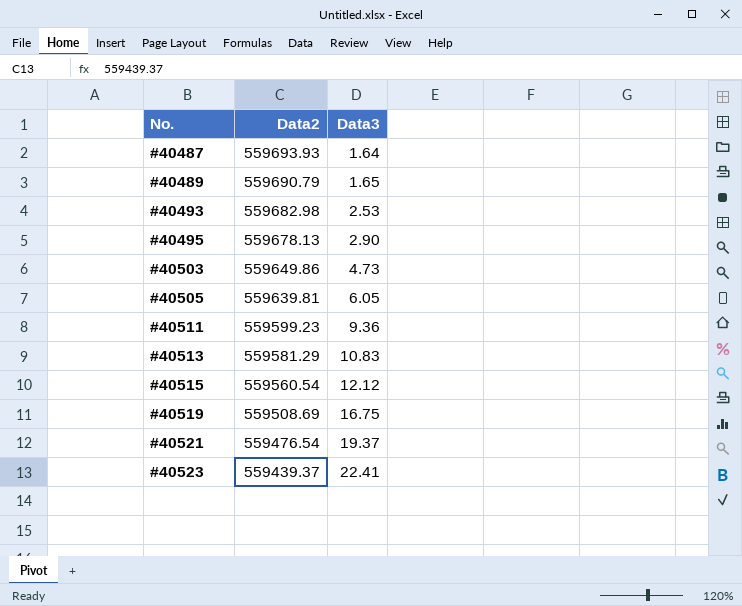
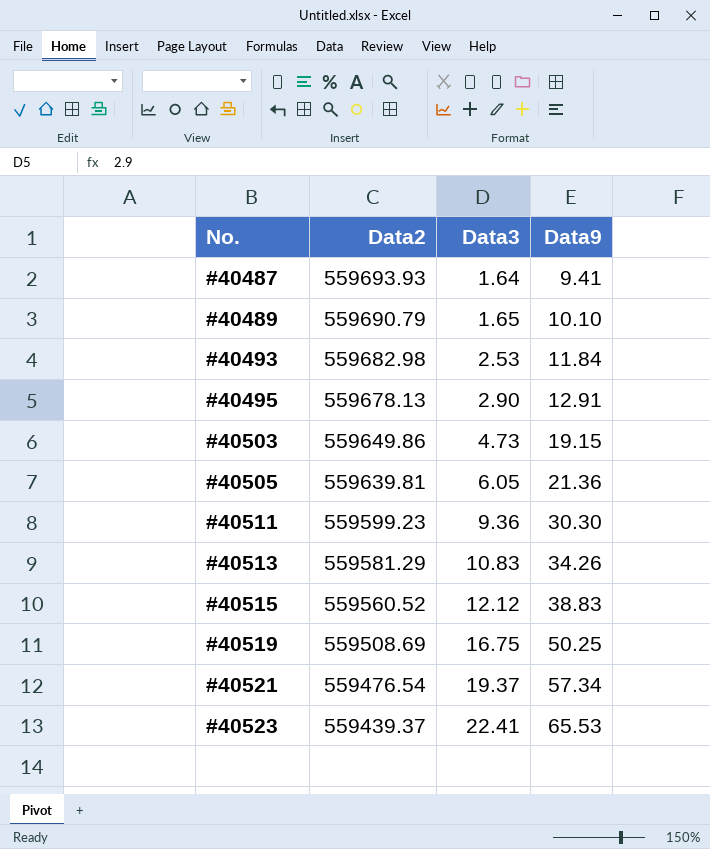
column Data9 | position: none -> 4
#40515 | Data2: 559560.54 -> 559560.52

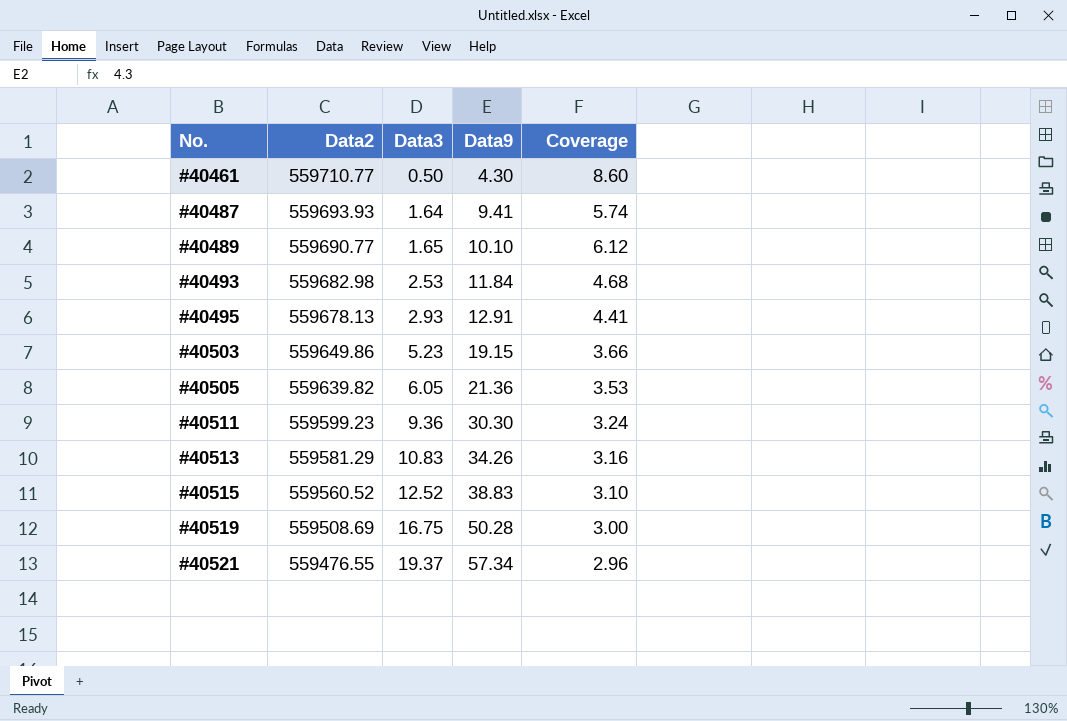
column Coverage | formula: none -> [Data9] / [Data3]
row #40523: 559439.37 | 22.41 | 65.53 -> none
row #40461: none -> 559710.77 | 0.50 | 4.30 | 8.60
#40489 | Data2: 559690.79 -> 559690.77
#40495 | Data3: 2.90 -> 2.93
#40503 | Data3: 4.73 -> 5.23
#40505 | Data2: 559639.81 -> 559639.82
#40515 | Data3: 12.12 -> 12.52
#40519 | Data9: 50.25 -> 50.28
#40521 | Data2: 559476.54 -> 559476.55

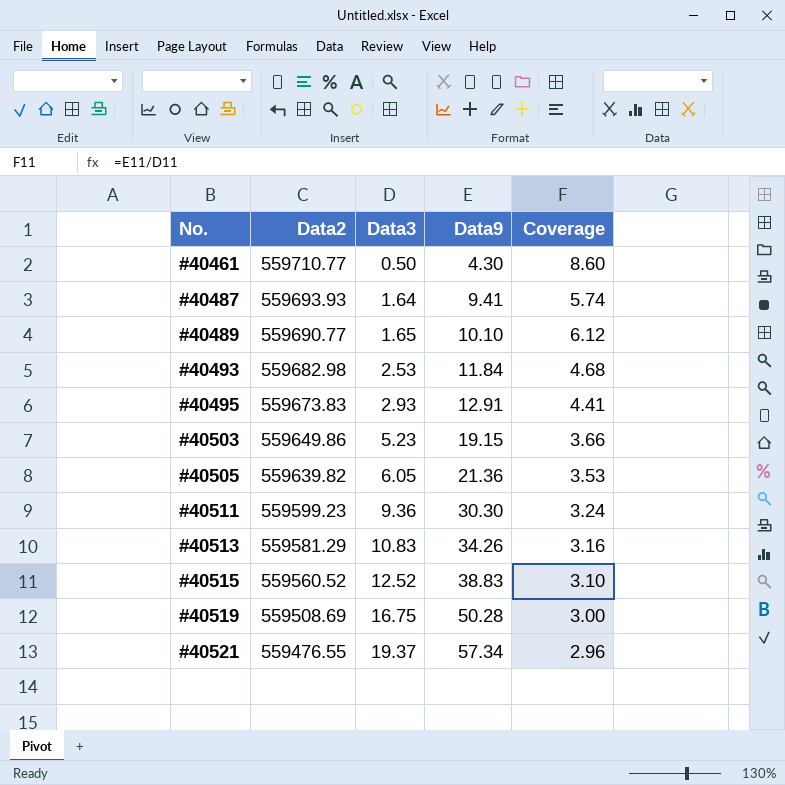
#40495 | Data2: 559678.13 -> 559673.83

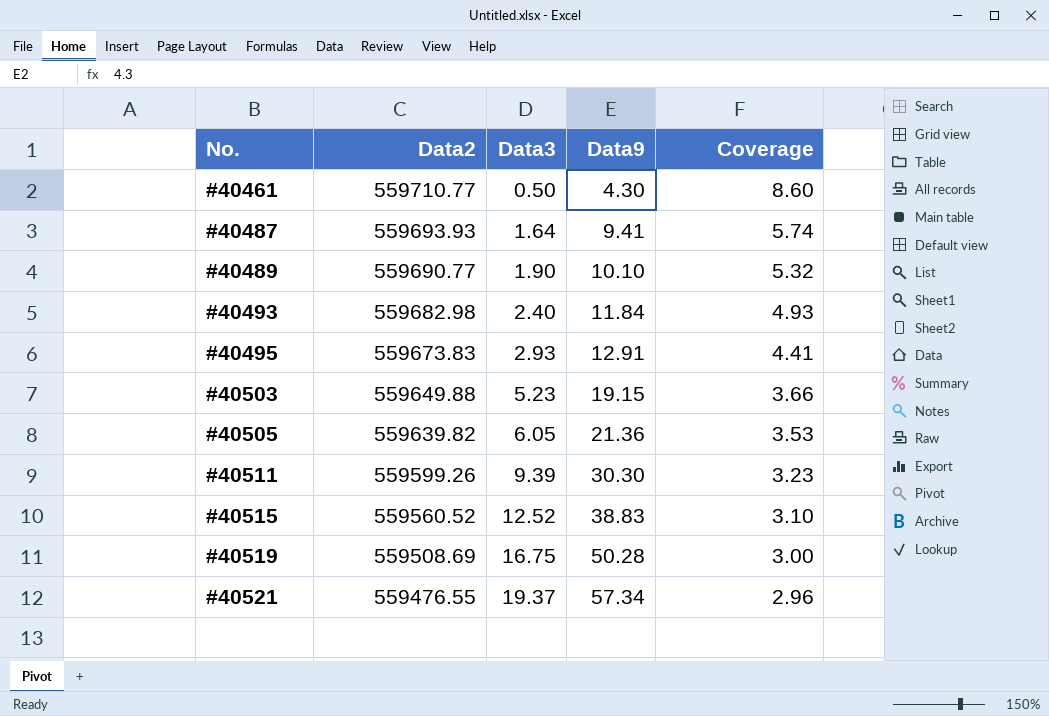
row #40513: 559581.29 | 10.83 | 34.26 | 3.16 -> none
#40489 | Data3: 1.65 -> 1.90
#40489 | Coverage: 6.12 -> 5.32
#40493 | Data3: 2.53 -> 2.40
#40493 | Coverage: 4.68 -> 4.93
#40503 | Data2: 559649.86 -> 559649.88
#40511 | Data2: 559599.23 -> 559599.26
#40511 | Data3: 9.36 -> 9.39
#40511 | Coverage: 3.24 -> 3.23

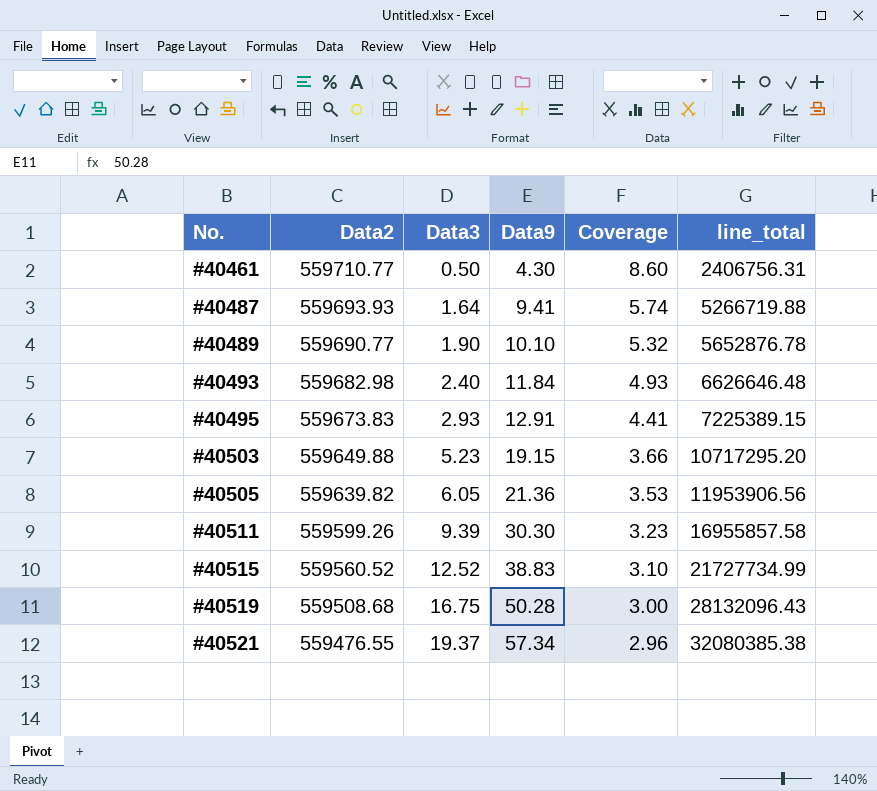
column line_total | formula: none -> [Data2] * [Data9]
#40519 | Data2: 559508.69 -> 559508.68

